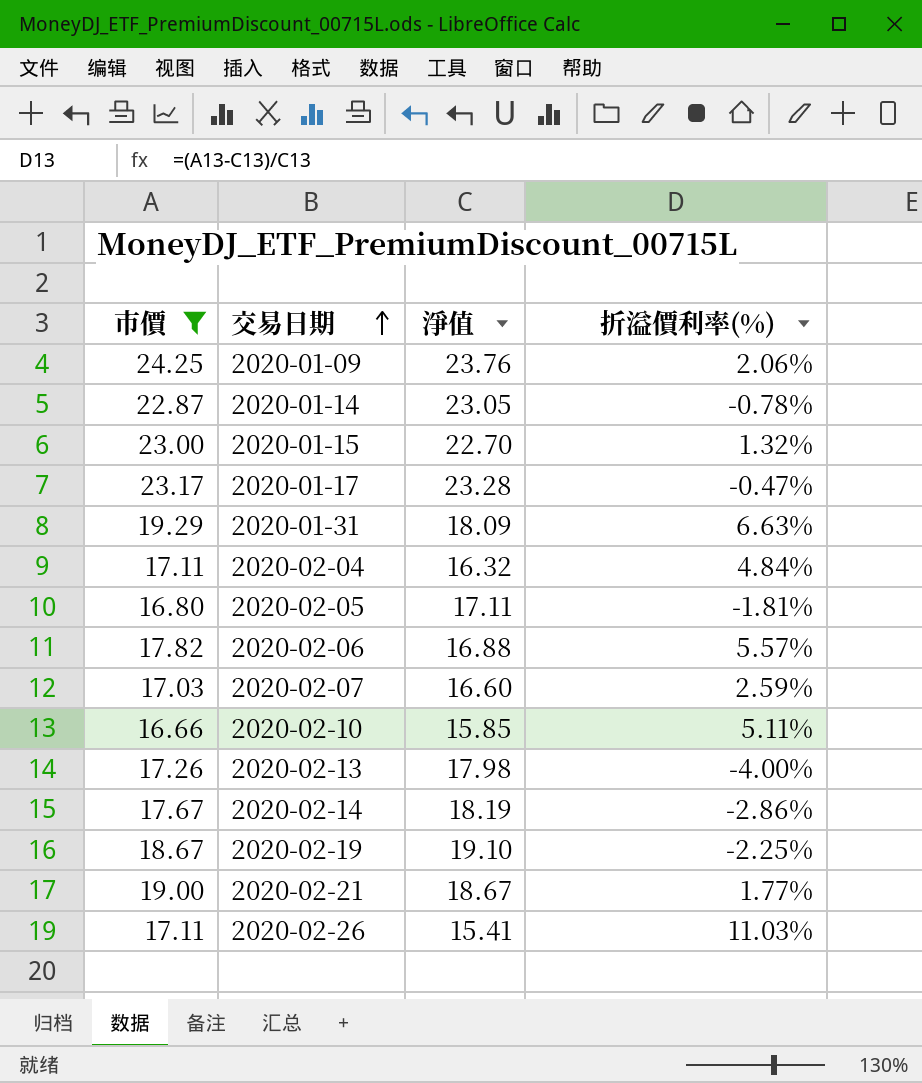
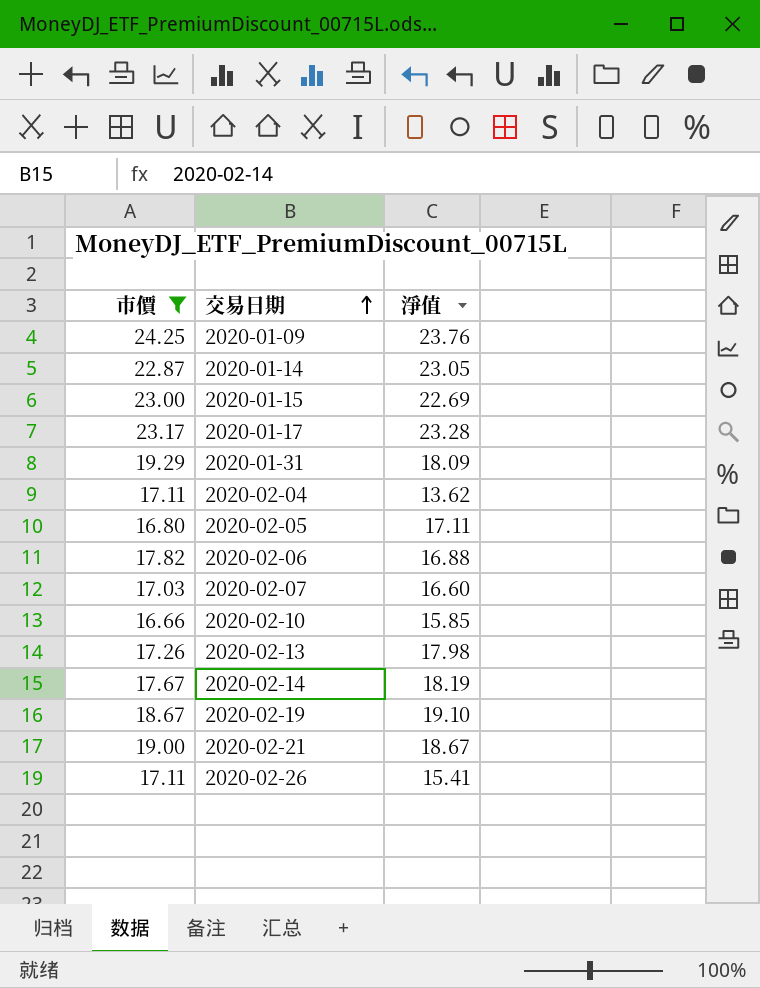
column 折溢價利率(%) | formula: ([市價] - [淨值]) / [淨值] -> none
2020-01-15 | 淨值: 22.70 -> 22.69
2020-02-04 | 淨值: 16.32 -> 13.62

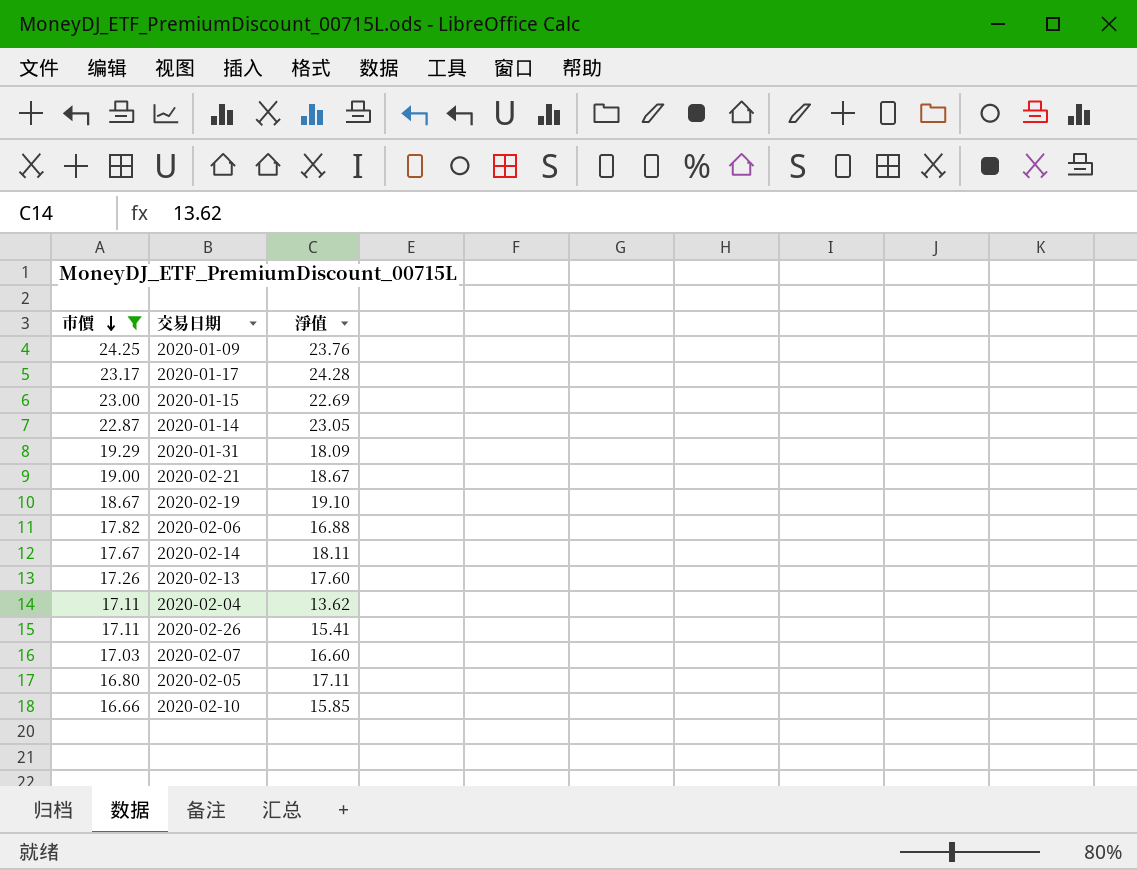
row order: 交易日期 ascending -> 市價 descending
2020-01-17 | 淨值: 23.28 -> 24.28
2020-02-14 | 淨值: 18.19 -> 18.11
2020-02-13 | 淨值: 17.98 -> 17.60

